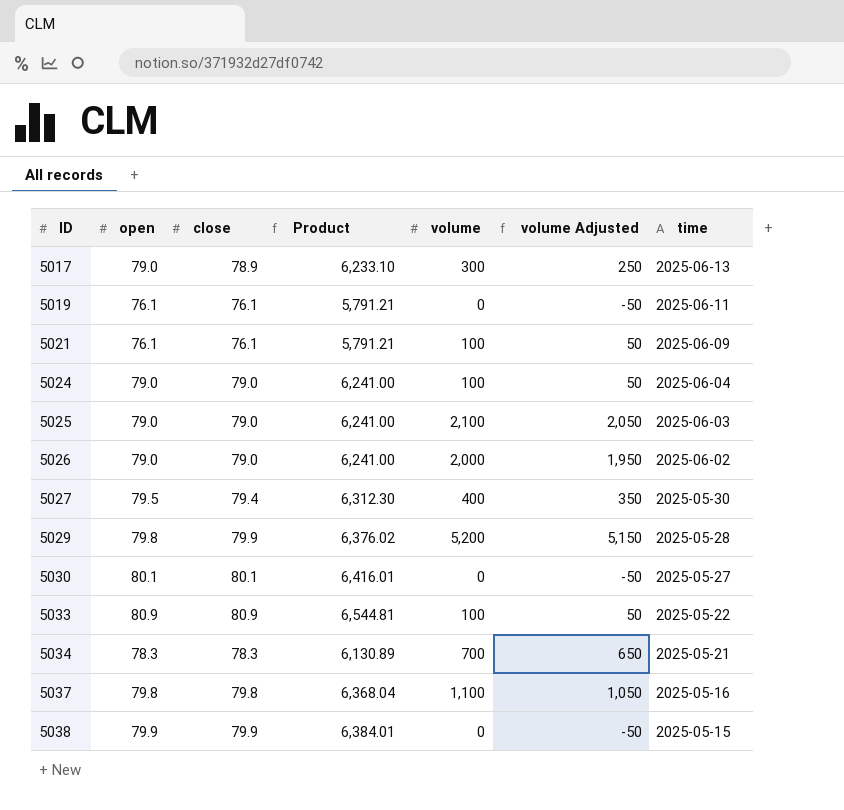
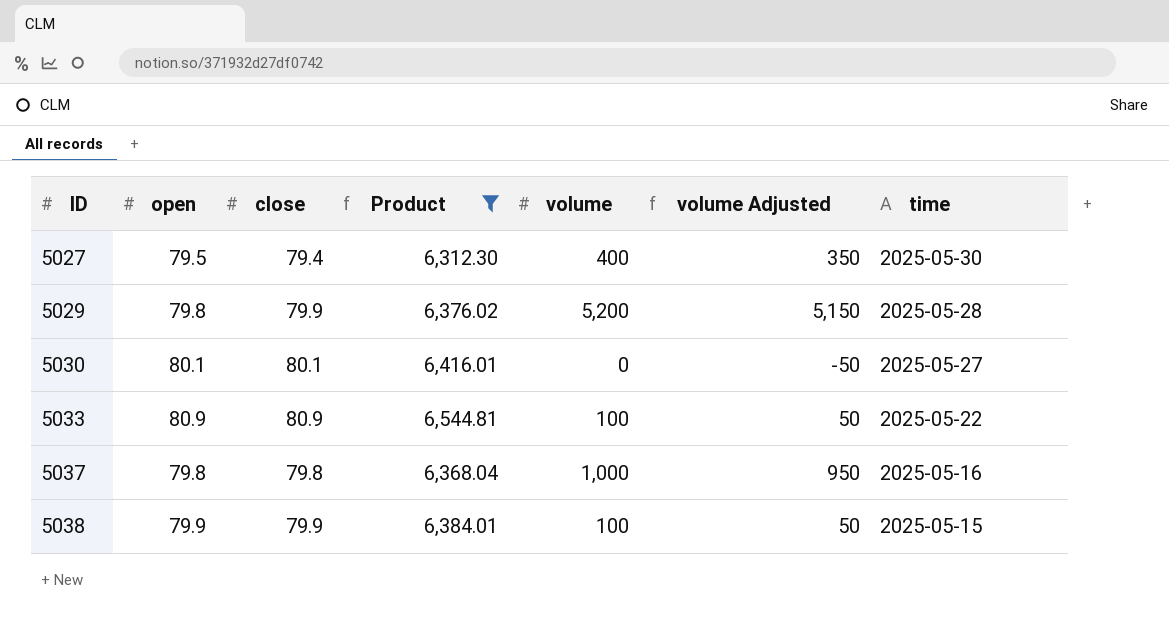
filter: none -> Product >= 6,312.30
5037 | volume: 1,100 -> 1,000
5037 | volume Adjusted: 1,050 -> 950
5038 | volume: 0 -> 100
5038 | volume Adjusted: -50 -> 50

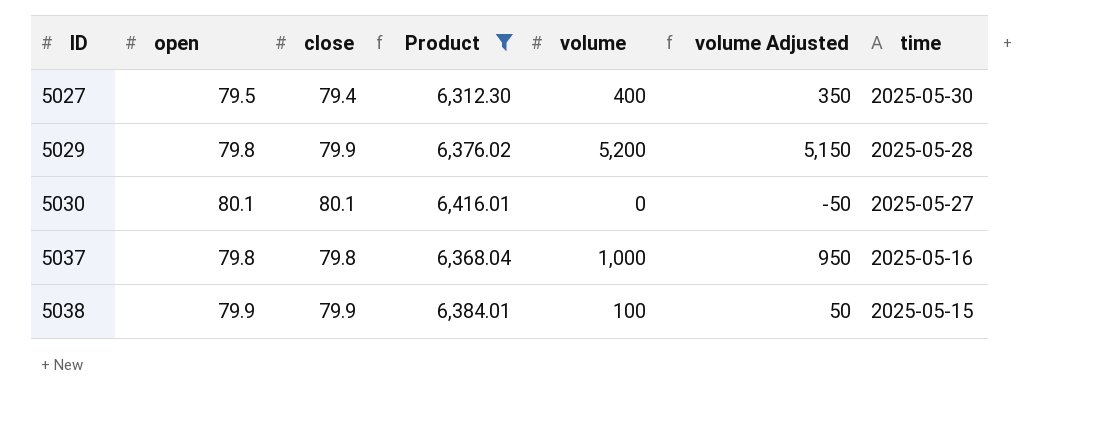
row 5033: 80.9 | 80.9 | 6,544.81 | 100 | 50 | 2025-05-22 -> none

